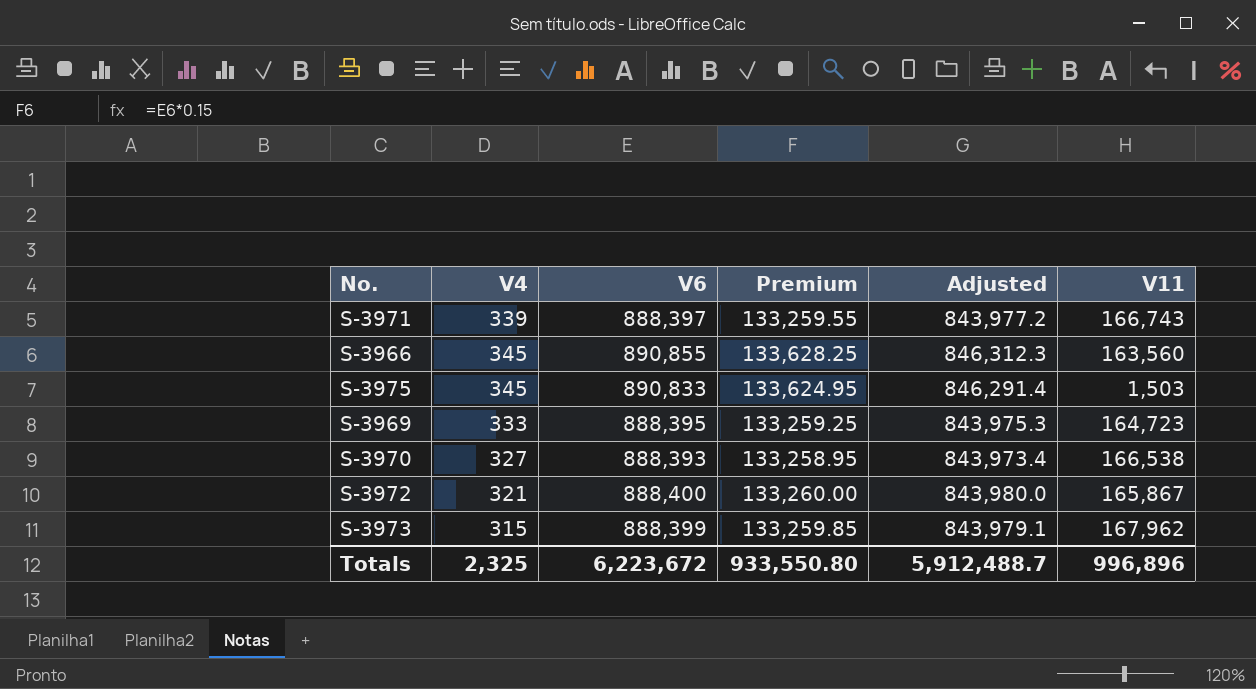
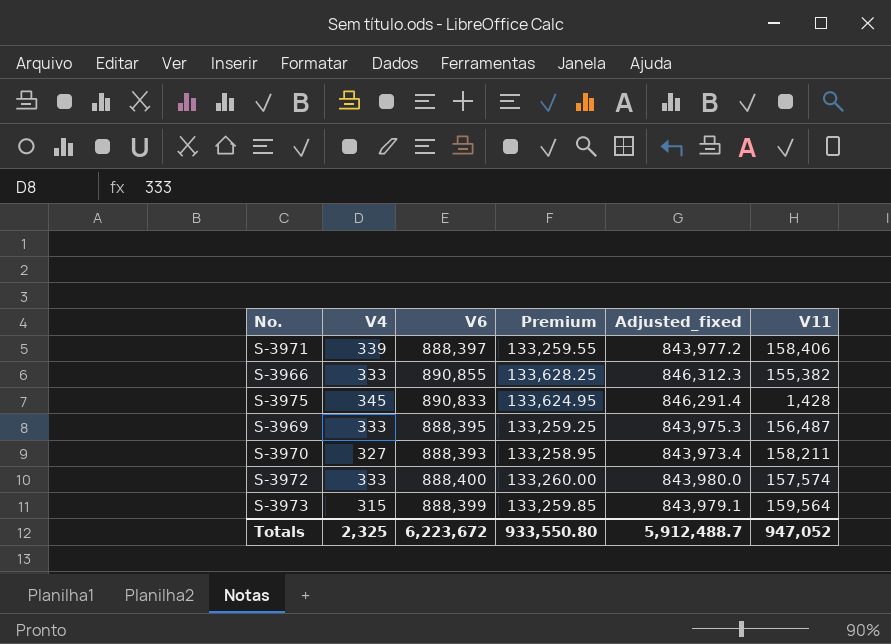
column name: Adjusted -> Adjusted_fixed
S-3971 | V11: 166,743 -> 158,406
S-3966 | V4: 345 -> 333
S-3966 | V11: 163,560 -> 155,382
S-3975 | V11: 1,503 -> 1,428
S-3969 | V11: 164,723 -> 156,487
S-3970 | V11: 166,538 -> 158,211
S-3972 | V4: 321 -> 333
S-3972 | V11: 165,867 -> 157,574
S-3973 | V11: 167,962 -> 159,564
Totals | V11: 996,896 -> 947,052

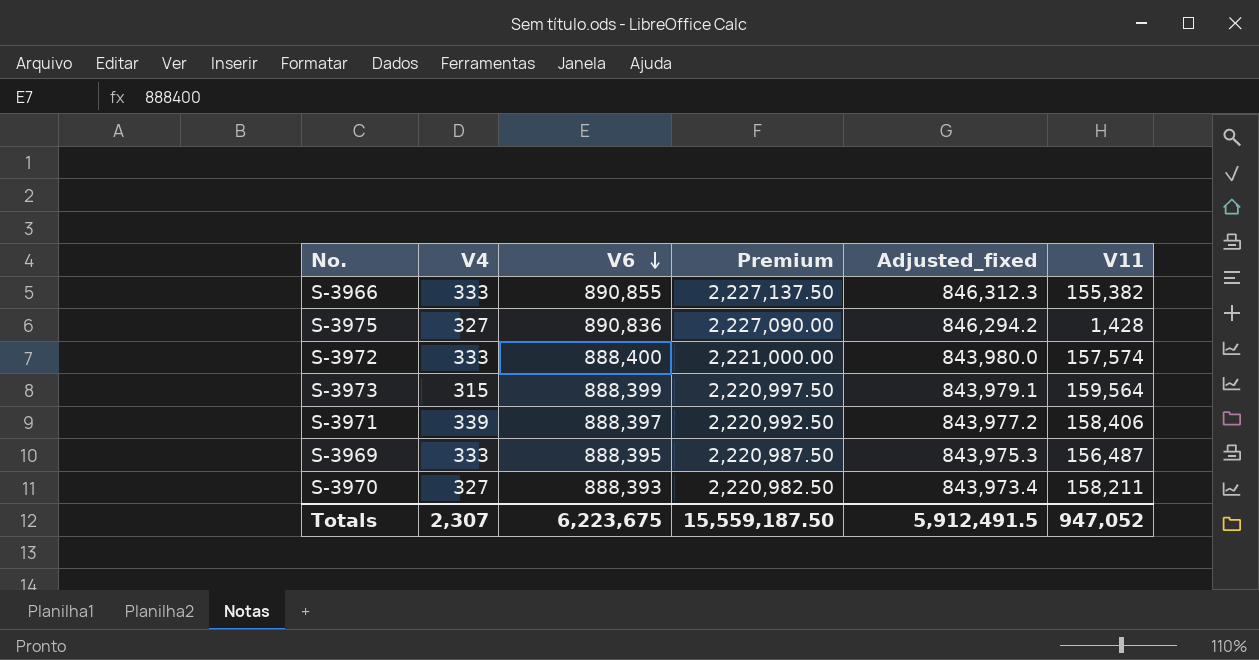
row order: none -> V6 descending
column Premium | formula: [V6] * 0.15 -> [V6] * 2.5
S-3975 | V4: 345 -> 327
S-3975 | V6: 890,833 -> 890,836
S-3975 | Adjusted_fixed: 846,291.4 -> 846,294.2
Totals | V4: 2,325 -> 2,307
Totals | V6: 6,223,672 -> 6,223,675
Totals | Premium: 933,550.80 -> 15,559,187.50
Totals | Adjusted_fixed: 5,912,488.7 -> 5,912,491.5

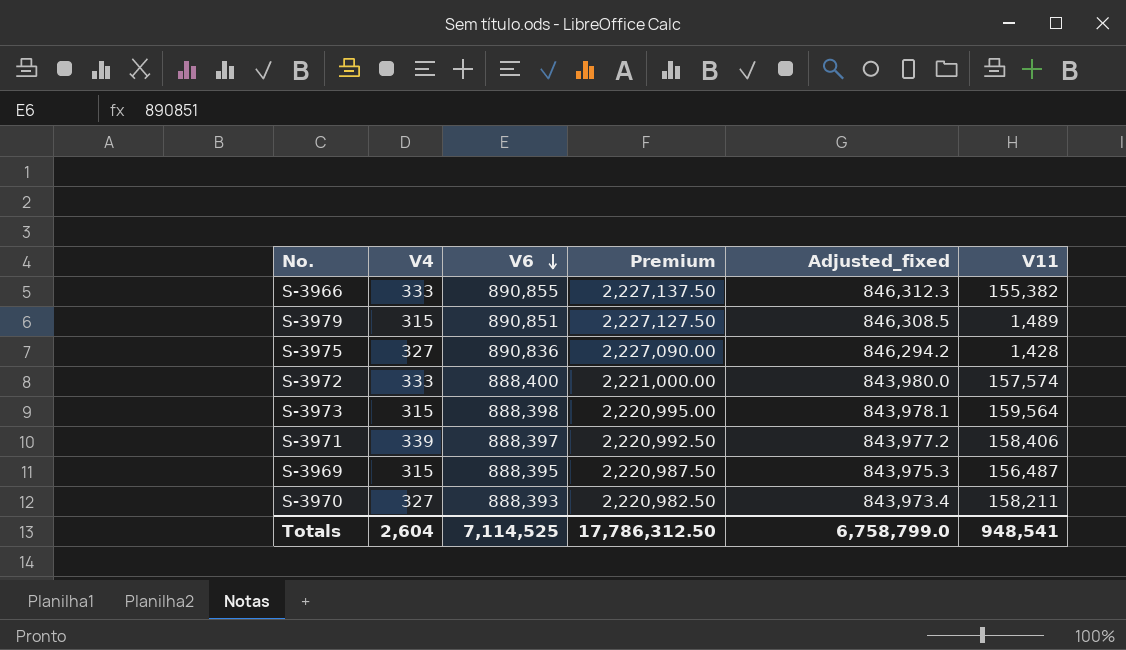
row S-3979: none -> 315 | 890,851 | 2,227,127.50 | 846,308.5 | 1,489
S-3973 | V6: 888,399 -> 888,398
S-3973 | Premium: 2,220,997.50 -> 2,220,995.00
S-3973 | Adjusted_fixed: 843,979.1 -> 843,978.1
S-3969 | V4: 333 -> 315
Totals | V4: 2,307 -> 2,604
Totals | V6: 6,223,675 -> 7,114,525
Totals | Premium: 15,559,187.50 -> 17,786,312.50
Totals | Adjusted_fixed: 5,912,491.5 -> 6,758,799.0
Totals | V11: 947,052 -> 948,541

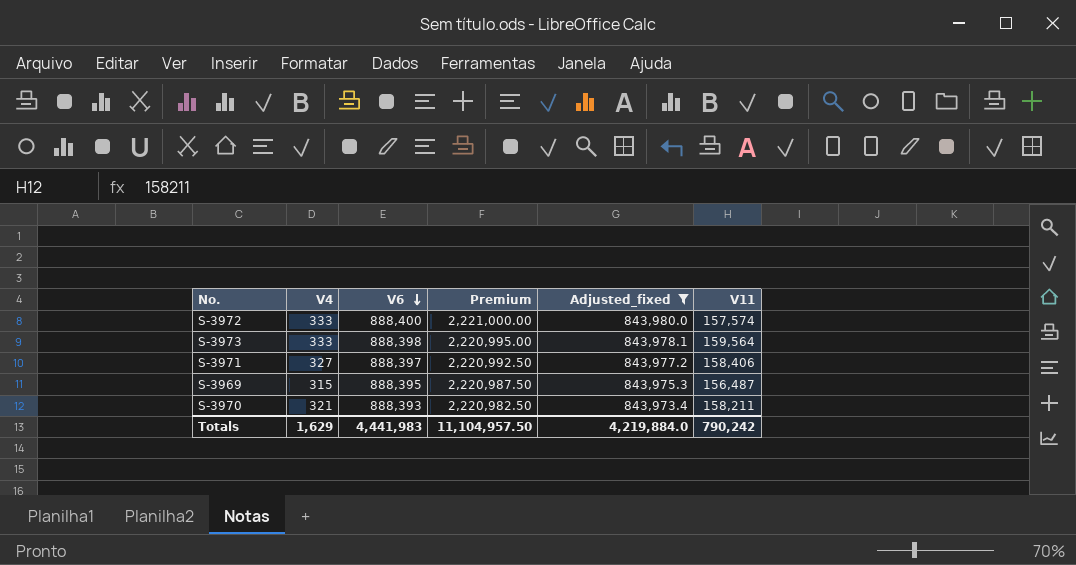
filter: none -> Adjusted_fixed <= 843,980.0
S-3973 | V4: 315 -> 333
S-3971 | V4: 339 -> 327
S-3970 | V4: 327 -> 321
Totals | V4: 2,604 -> 1,629
Totals | V6: 7,114,525 -> 4,441,983
Totals | Premium: 17,786,312.50 -> 11,104,957.50
Totals | Adjusted_fixed: 6,758,799.0 -> 4,219,884.0
Totals | V11: 948,541 -> 790,242

